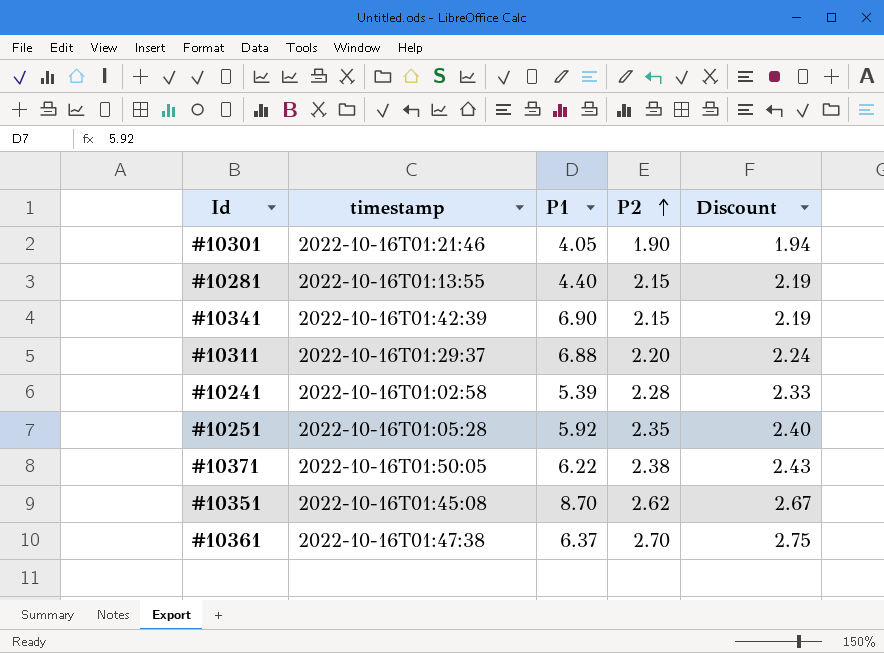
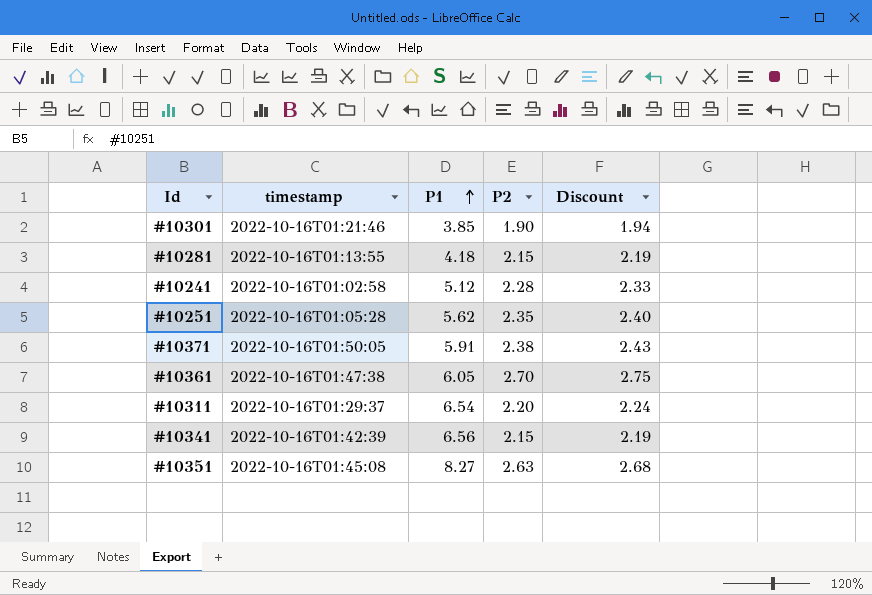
row order: P2 ascending -> P1 ascending
#10301 | P1: 4.05 -> 3.85
#10281 | P1: 4.40 -> 4.18
#10241 | P1: 5.39 -> 5.12
#10251 | P1: 5.92 -> 5.62
#10371 | P1: 6.22 -> 5.91
#10361 | P1: 6.37 -> 6.05
#10311 | P1: 6.88 -> 6.54
#10341 | P1: 6.90 -> 6.56
#10351 | P1: 8.70 -> 8.27
#10351 | P2: 2.62 -> 2.63
#10351 | Discount: 2.67 -> 2.68

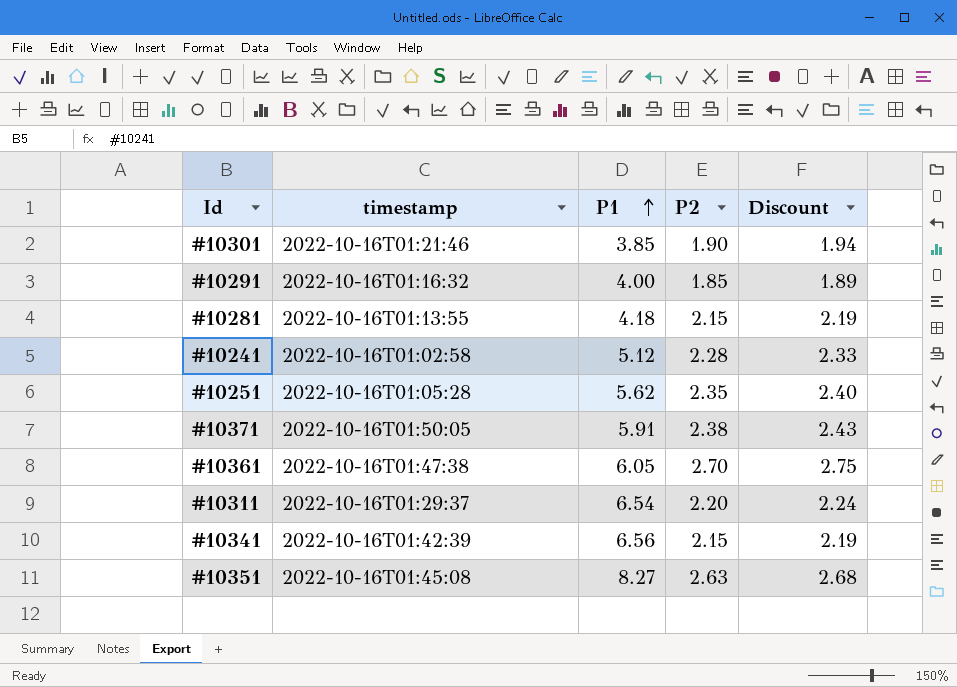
row #10291: none -> 2022-10-16T01:16:32 | 4.00 | 1.85 | 1.89

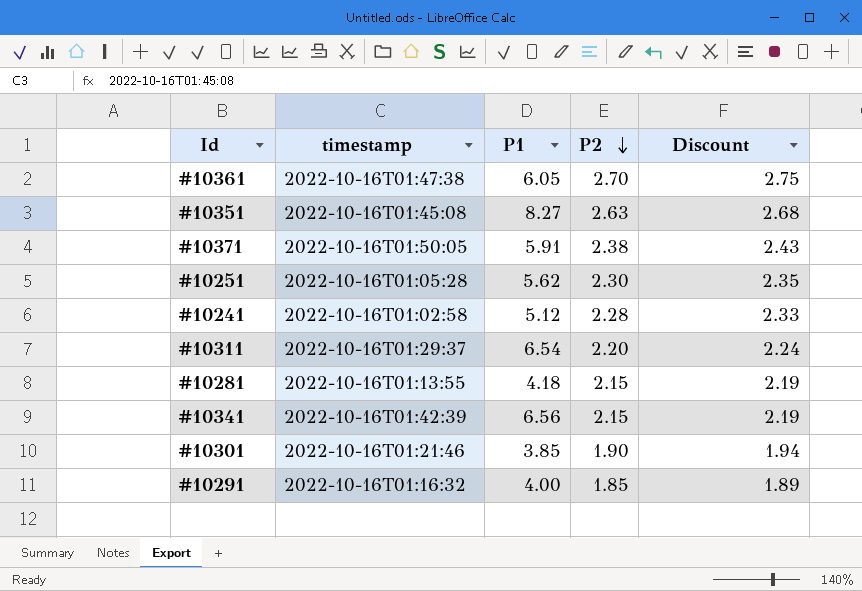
row order: P1 ascending -> P2 descending
#10251 | P2: 2.35 -> 2.30
#10251 | Discount: 2.40 -> 2.35

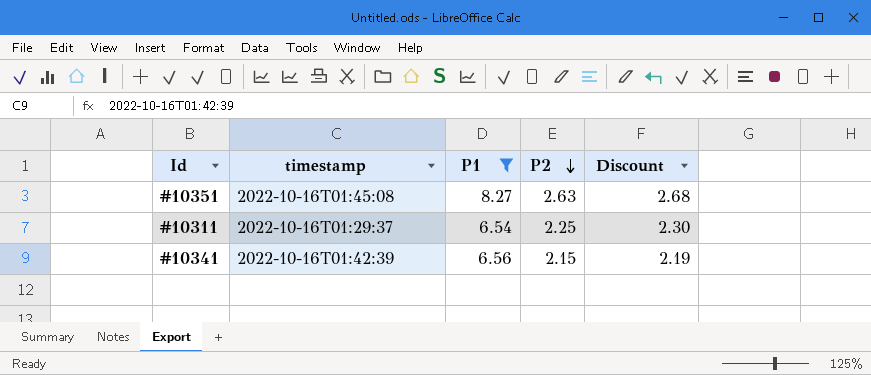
filter: none -> P1 >= 6.54
#10311 | P2: 2.20 -> 2.25
#10311 | Discount: 2.24 -> 2.30

